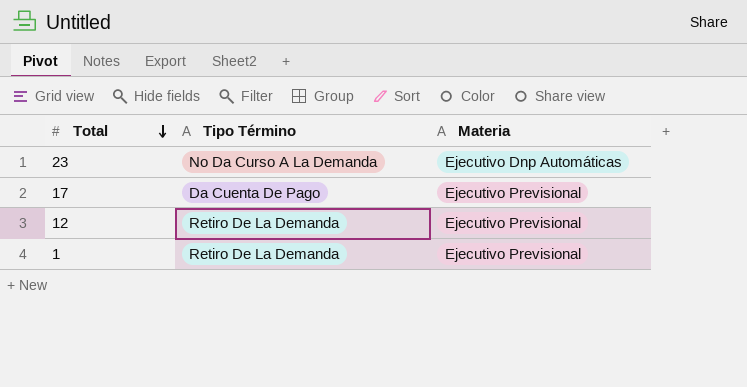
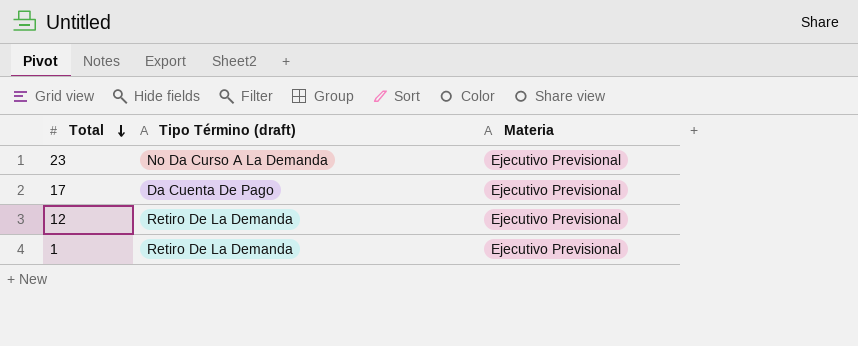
column name: Tipo Término -> Tipo Término (draft)
23 | Materia: Ejecutivo Dnp Automáticas -> Ejecutivo Previsional

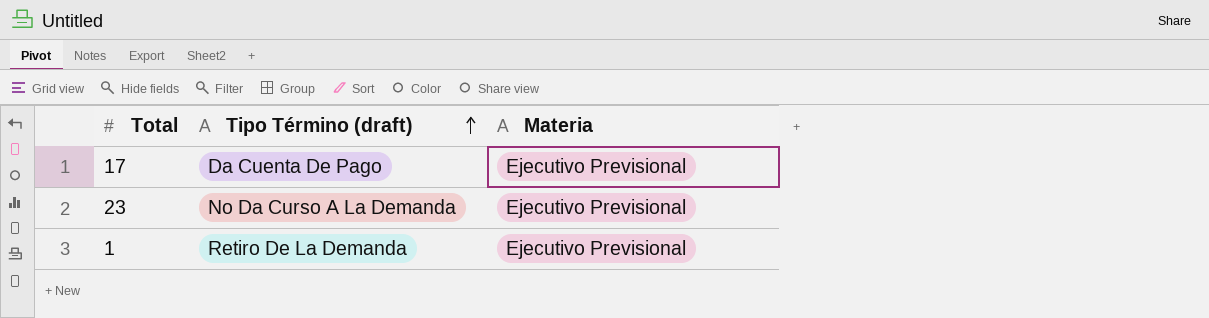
row order: Total descending -> Tipo Término (draft) ascending
row 12: Retiro De La Demanda | Ejecutivo Previsional -> none

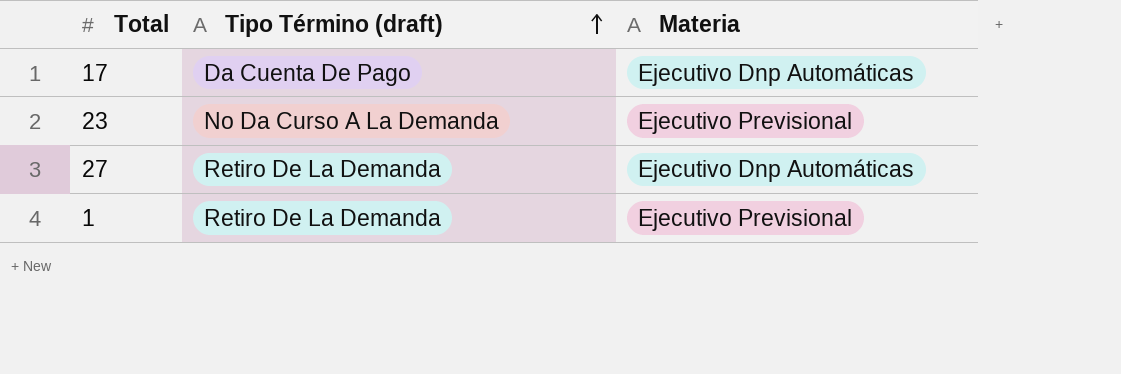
17 | Materia: Ejecutivo Previsional -> Ejecutivo Dnp Automáticas
row 27: none -> Retiro De La Demanda | Ejecutivo Dnp Automáticas

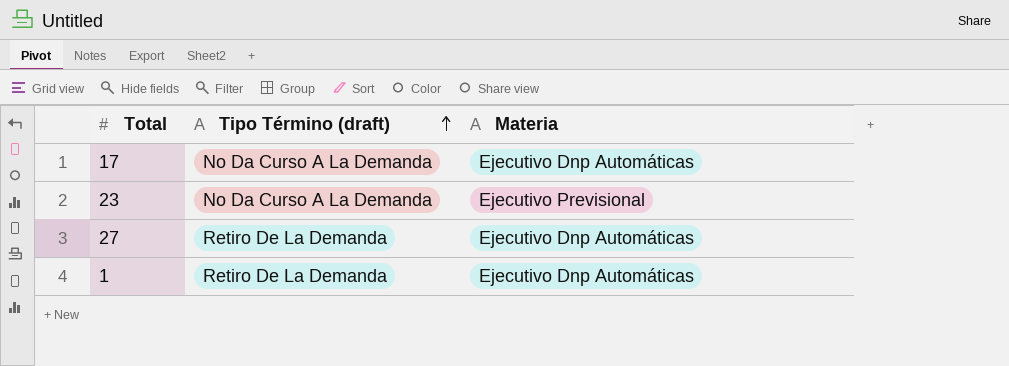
17 | Tipo Término (draft): Da Cuenta De Pago -> No Da Curso A La Demanda
1 | Materia: Ejecutivo Previsional -> Ejecutivo Dnp Automáticas

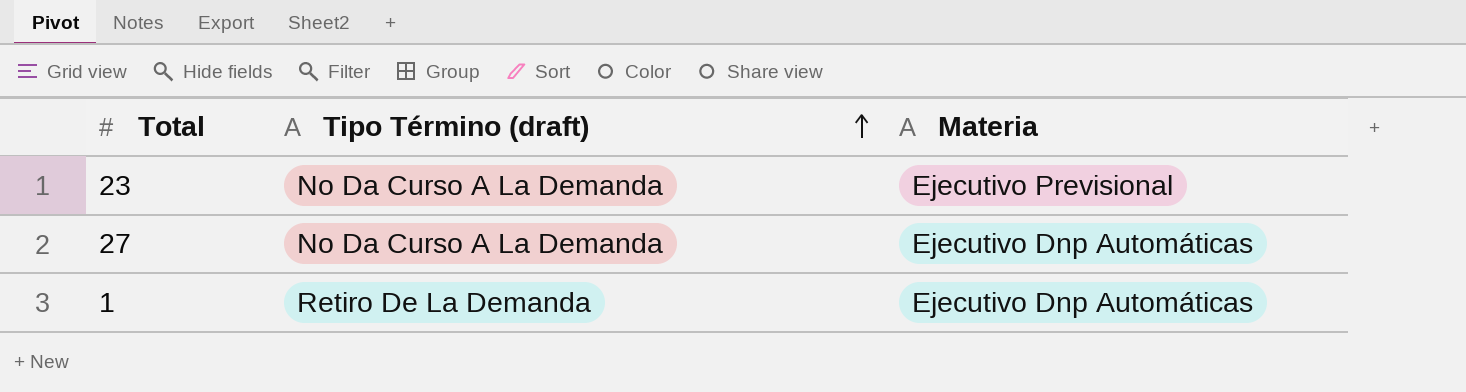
row 17: No Da Curso A La Demanda | Ejecutivo Dnp Automáticas -> none
27 | Tipo Término (draft): Retiro De La Demanda -> No Da Curso A La Demanda

